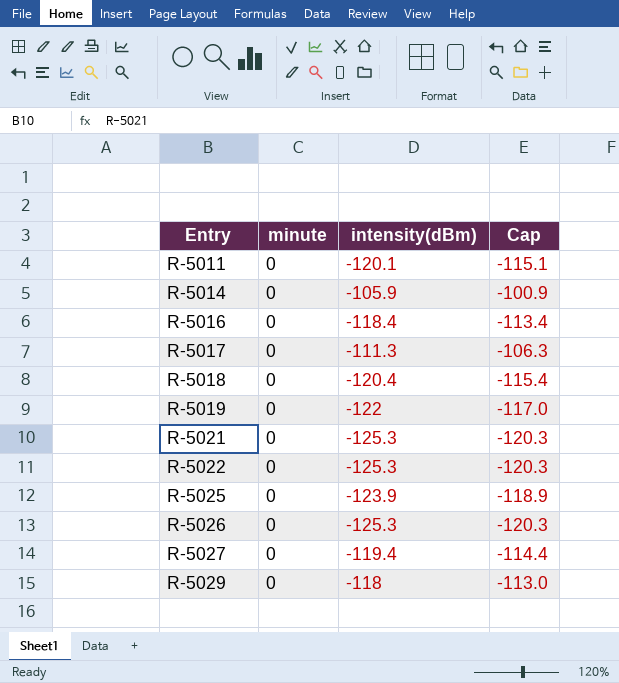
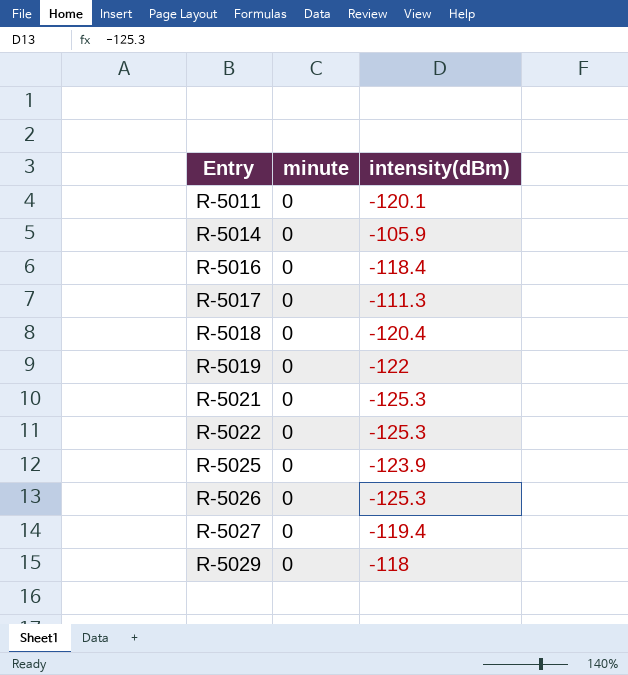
column Cap | formula: [intensity(dBm)] + 5 -> none

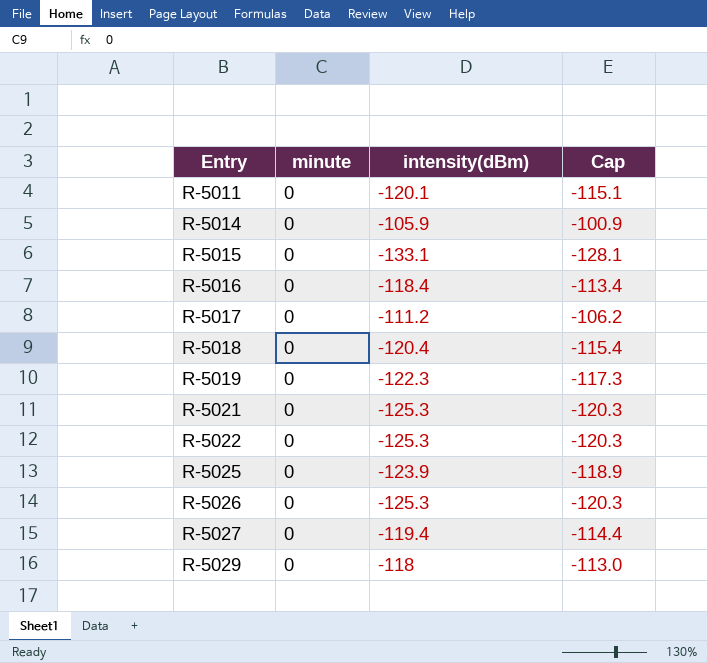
column Cap | formula: none -> [intensity(dBm)] + 5
row R-5015: none -> 0 | -133.1 | -128.1
R-5017 | intensity(dBm): -111.3 -> -111.2
R-5019 | intensity(dBm): -122 -> -122.3

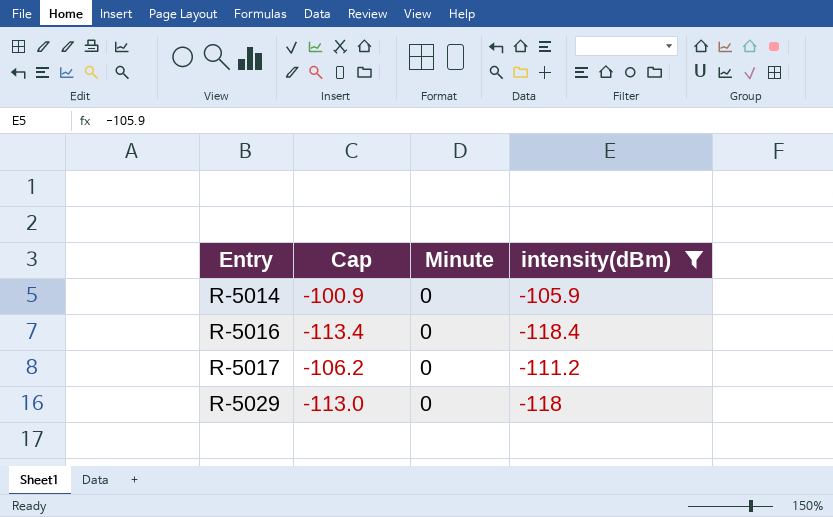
filter: none -> intensity(dBm) >= -118.4
column Cap | position: 4 -> 2
column name: minute -> Minute

